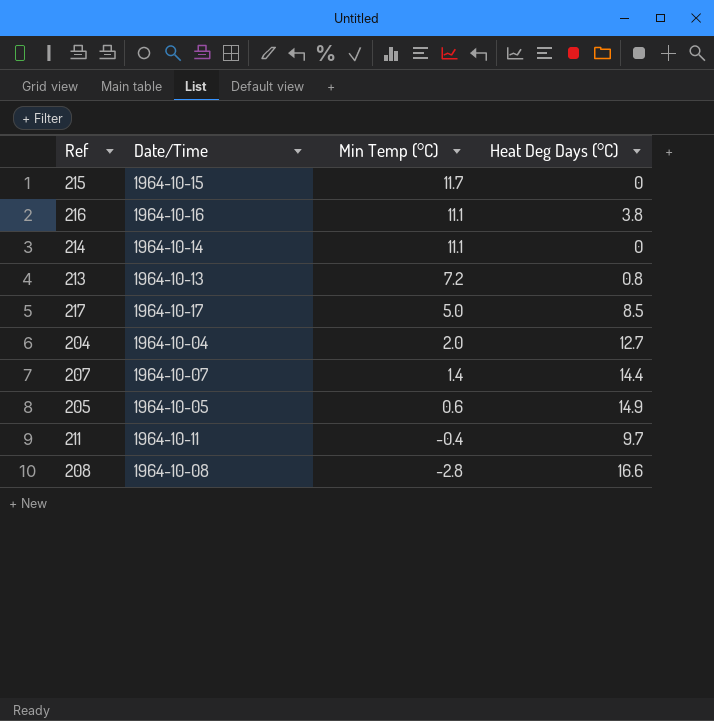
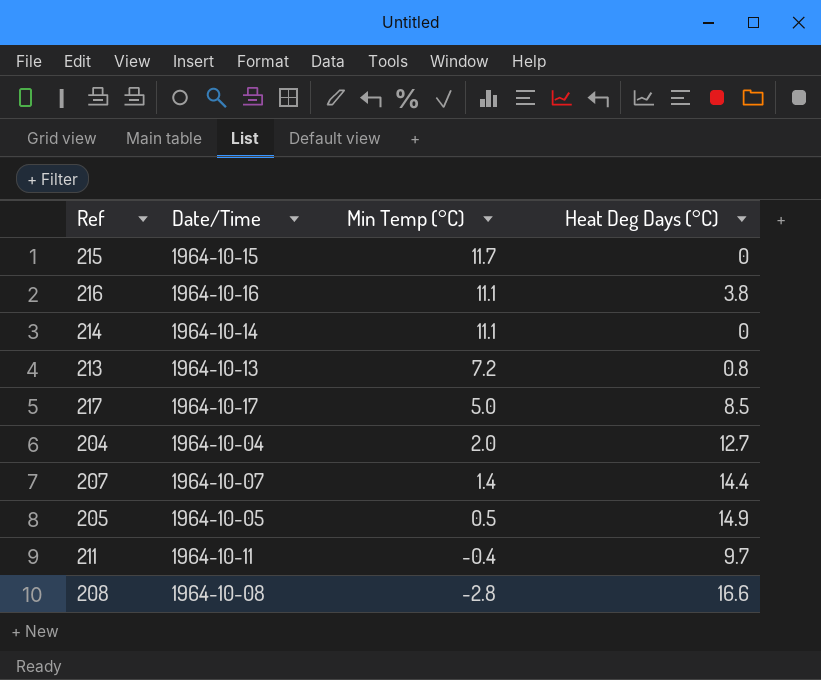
205 | Min Temp (°C): 0.6 -> 0.5

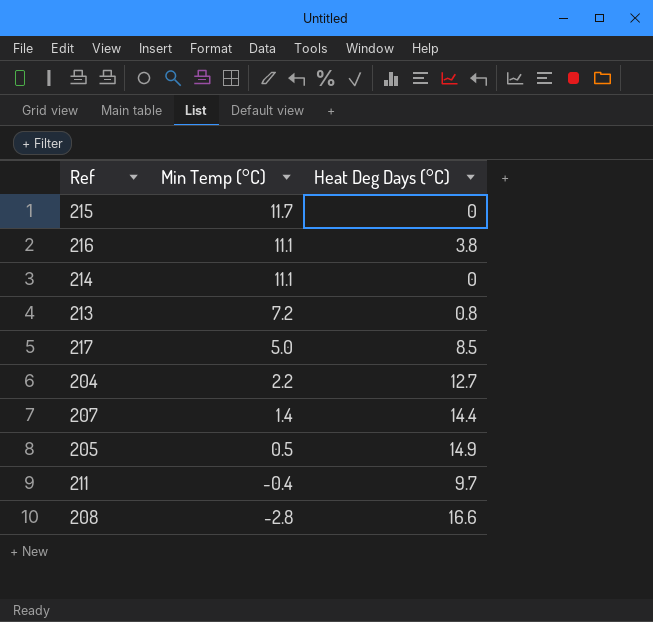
column Date/Time | position: 2 -> none
204 | Min Temp (°C): 2.0 -> 2.2

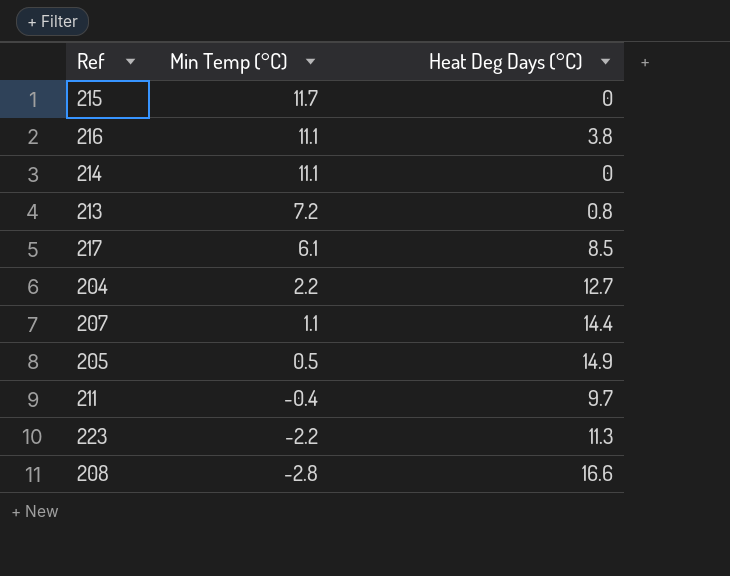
217 | Min Temp (°C): 5.0 -> 6.1
207 | Min Temp (°C): 1.4 -> 1.1
row 223: none -> -2.2 | 11.3

